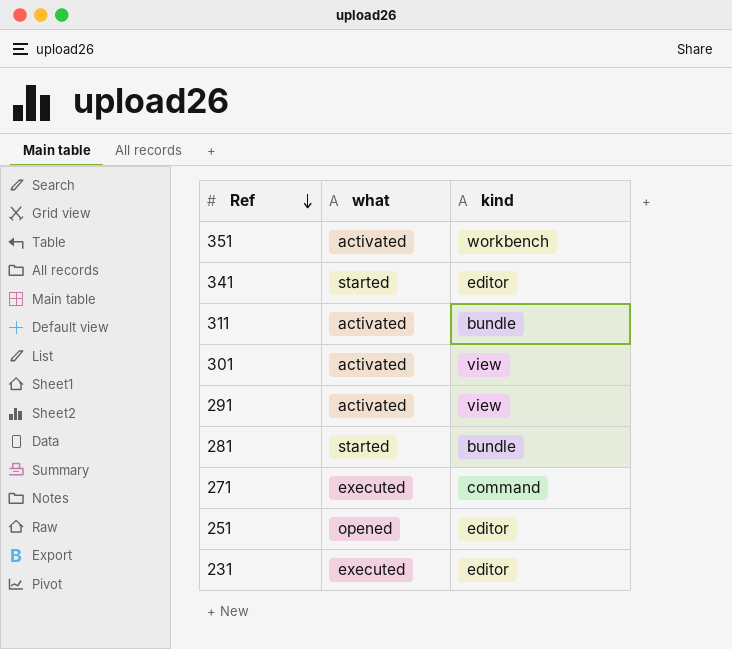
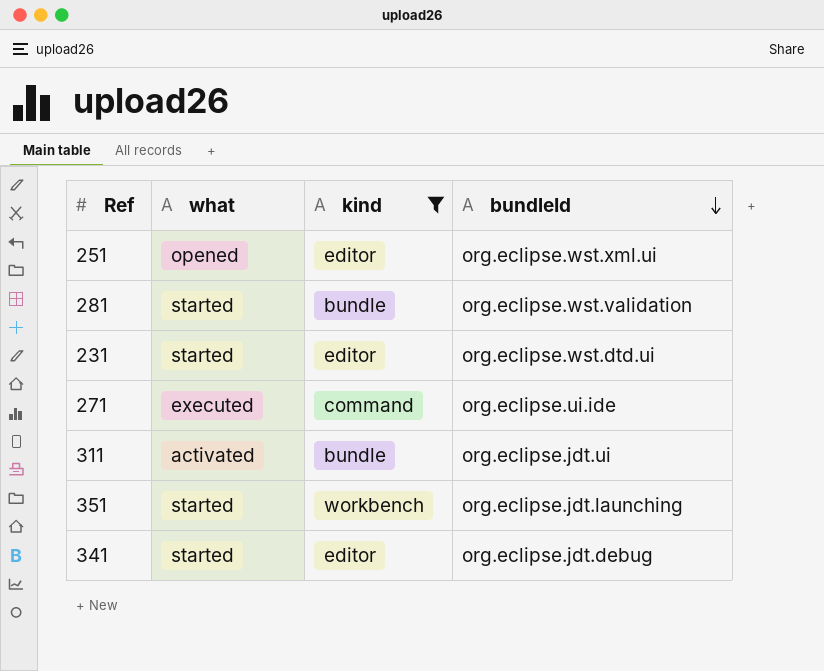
filter: none -> kind != view
row order: Ref descending -> bundleId descending
column bundleId | position: none -> 4
231 | what: executed -> started
351 | what: activated -> started

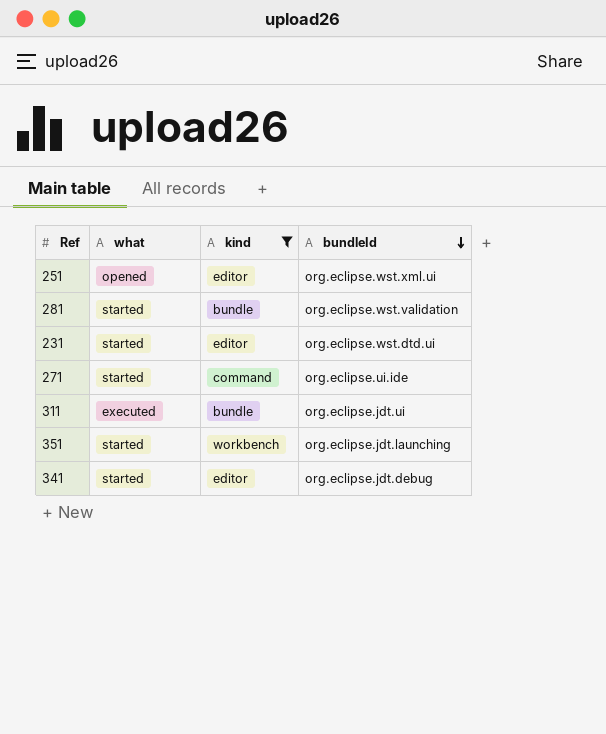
271 | what: executed -> started
311 | what: activated -> executed

